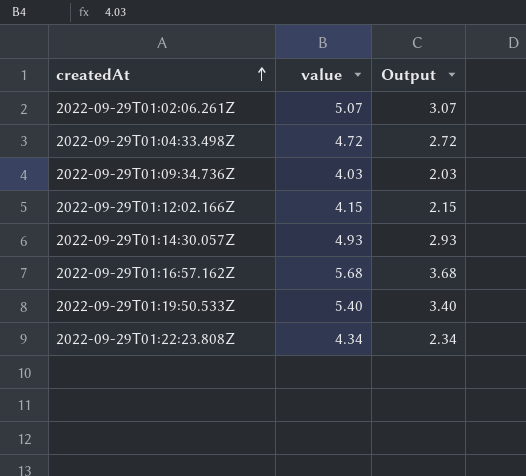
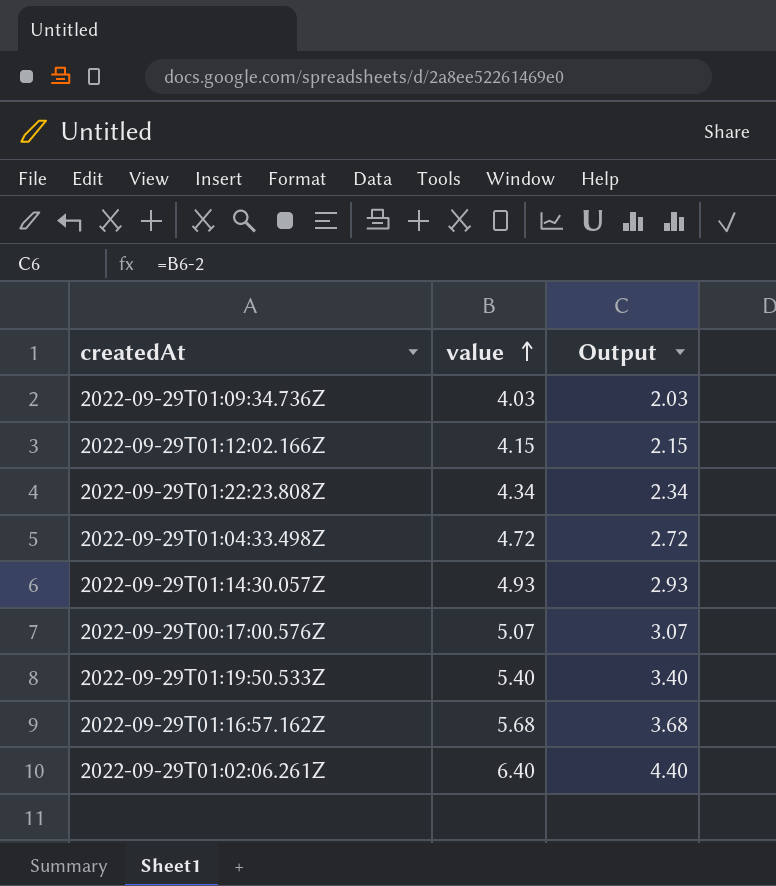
row order: createdAt ascending -> value ascending
row 2022-09-29T00:17:00.576Z: none -> 5.07 | 3.07
2022-09-29T01:02:06.261Z | value: 5.07 -> 6.40
2022-09-29T01:02:06.261Z | Output: 3.07 -> 4.40

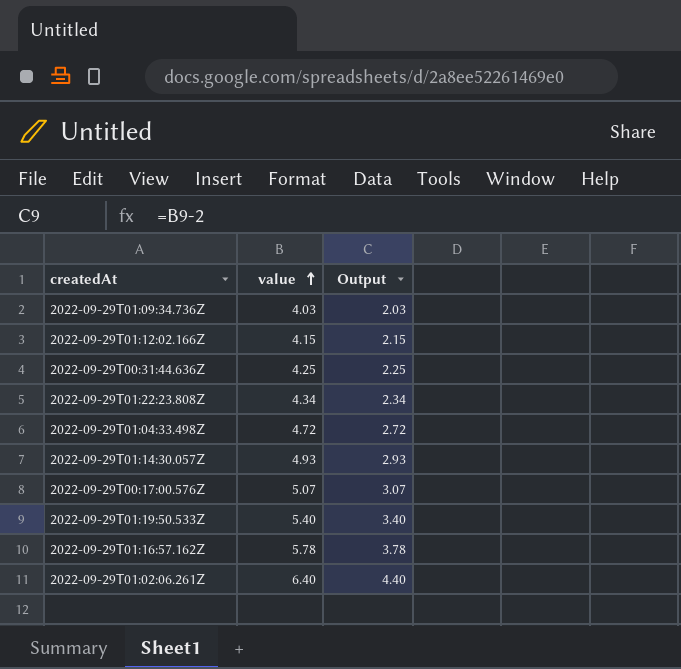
row 2022-09-29T00:31:44.636Z: none -> 4.25 | 2.25
2022-09-29T01:16:57.162Z | value: 5.68 -> 5.78
2022-09-29T01:16:57.162Z | Output: 3.68 -> 3.78

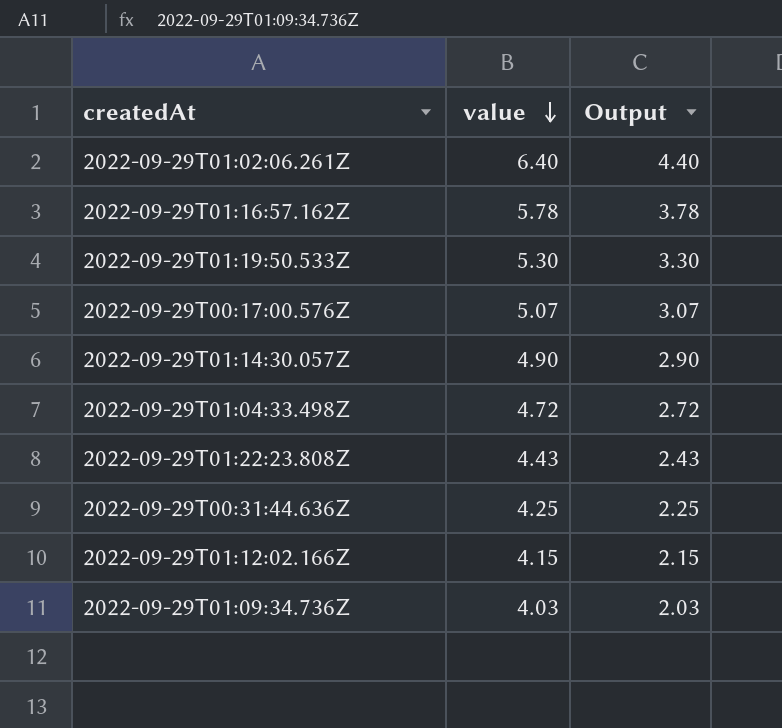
row order: value ascending -> value descending
2022-09-29T01:19:50.533Z | value: 5.40 -> 5.30
2022-09-29T01:19:50.533Z | Output: 3.40 -> 3.30
2022-09-29T01:14:30.057Z | value: 4.93 -> 4.90
2022-09-29T01:14:30.057Z | Output: 2.93 -> 2.90
2022-09-29T01:22:23.808Z | value: 4.34 -> 4.43
2022-09-29T01:22:23.808Z | Output: 2.34 -> 2.43

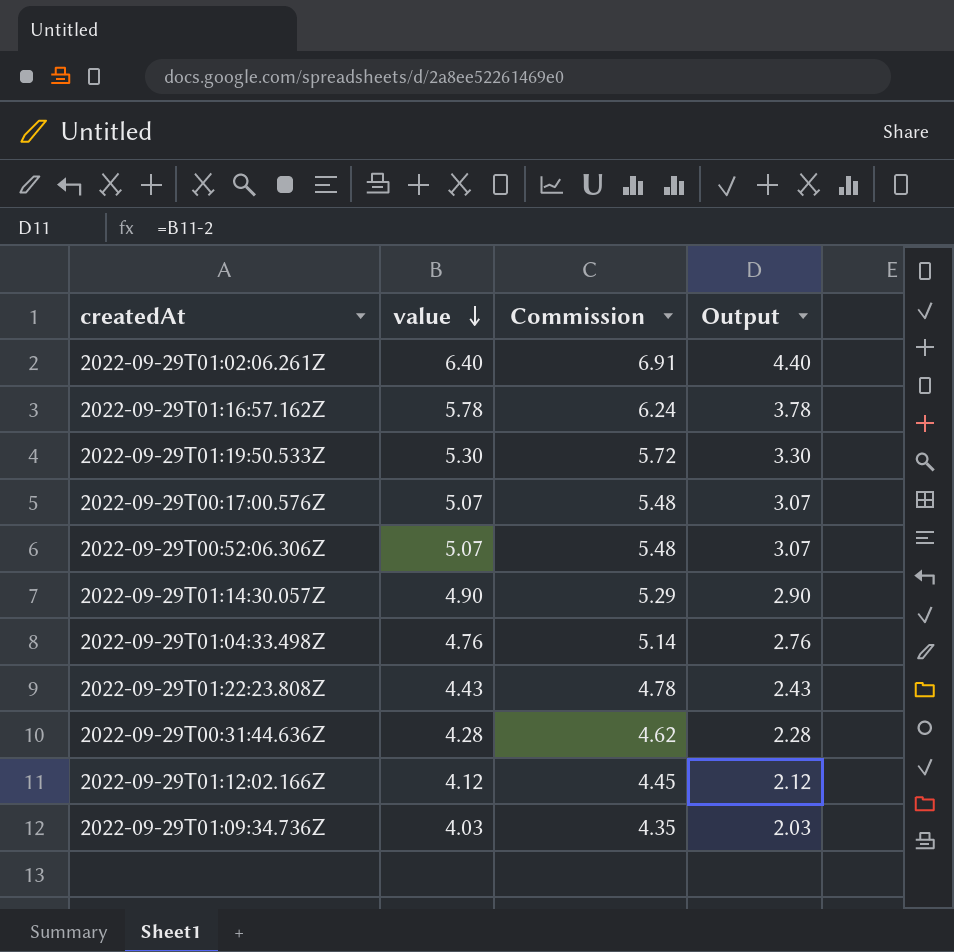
column Commission | formula: none -> [value] * 1.08
row 2022-09-29T00:52:06.306Z: none -> 5.07 | 5.48 | 3.07
2022-09-29T01:04:33.498Z | value: 4.72 -> 4.76
2022-09-29T01:04:33.498Z | Output: 2.72 -> 2.76
2022-09-29T00:31:44.636Z | value: 4.25 -> 4.28
2022-09-29T00:31:44.636Z | Output: 2.25 -> 2.28
2022-09-29T01:12:02.166Z | value: 4.15 -> 4.12
2022-09-29T01:12:02.166Z | Output: 2.15 -> 2.12

